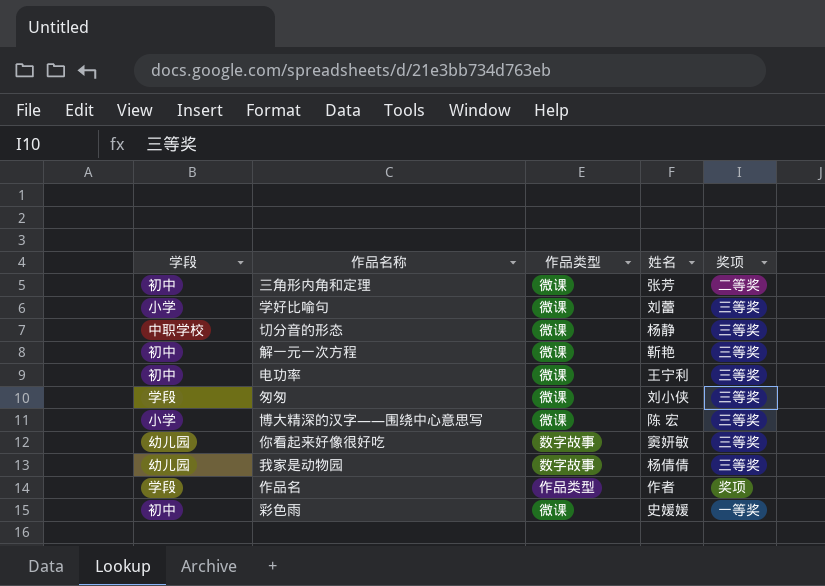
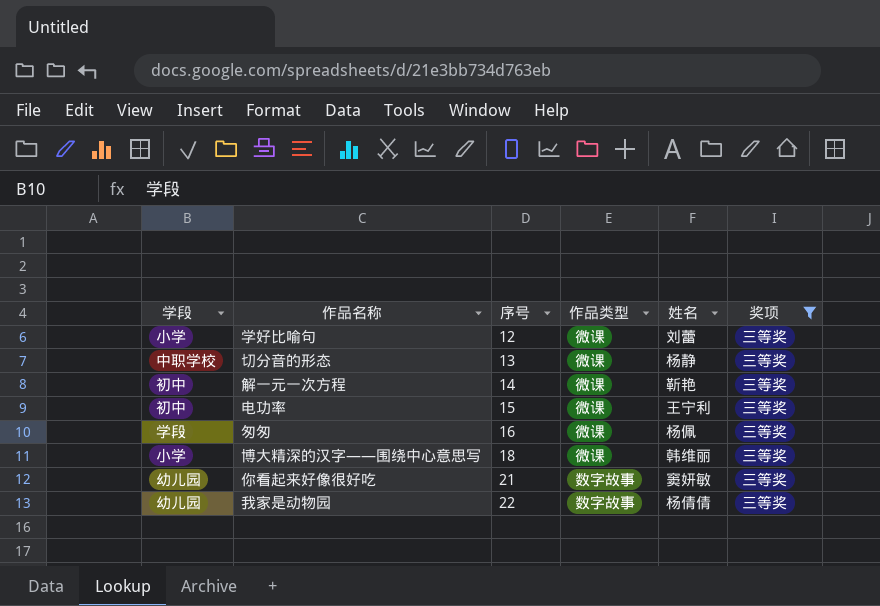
filter: none -> 奖项 = 三等奖
column 序号 | position: none -> 3
匆匆 | 姓名: 刘小侠 -> 杨佩
博大精深的汉字——围绕中心意思写 | 姓名: 陈 宏 -> 韩维丽

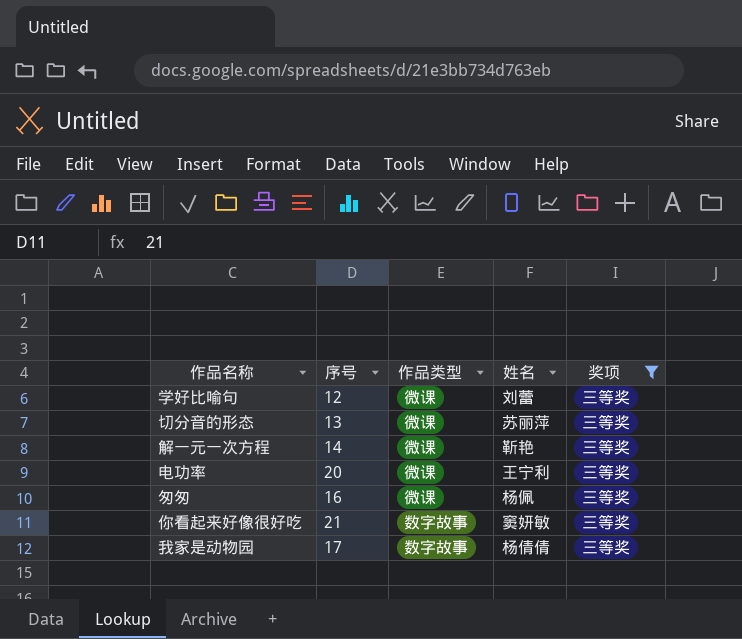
column 学段 | position: 1 -> none
row 博大精深的汉字——围绕中心意思写: 小学 | 18 | 微课 | 韩维丽 | 三等奖 -> none
切分音的形态 | 姓名: 杨静 -> 苏丽萍
电功率 | 序号: 15 -> 20
我家是动物园 | 序号: 22 -> 17

